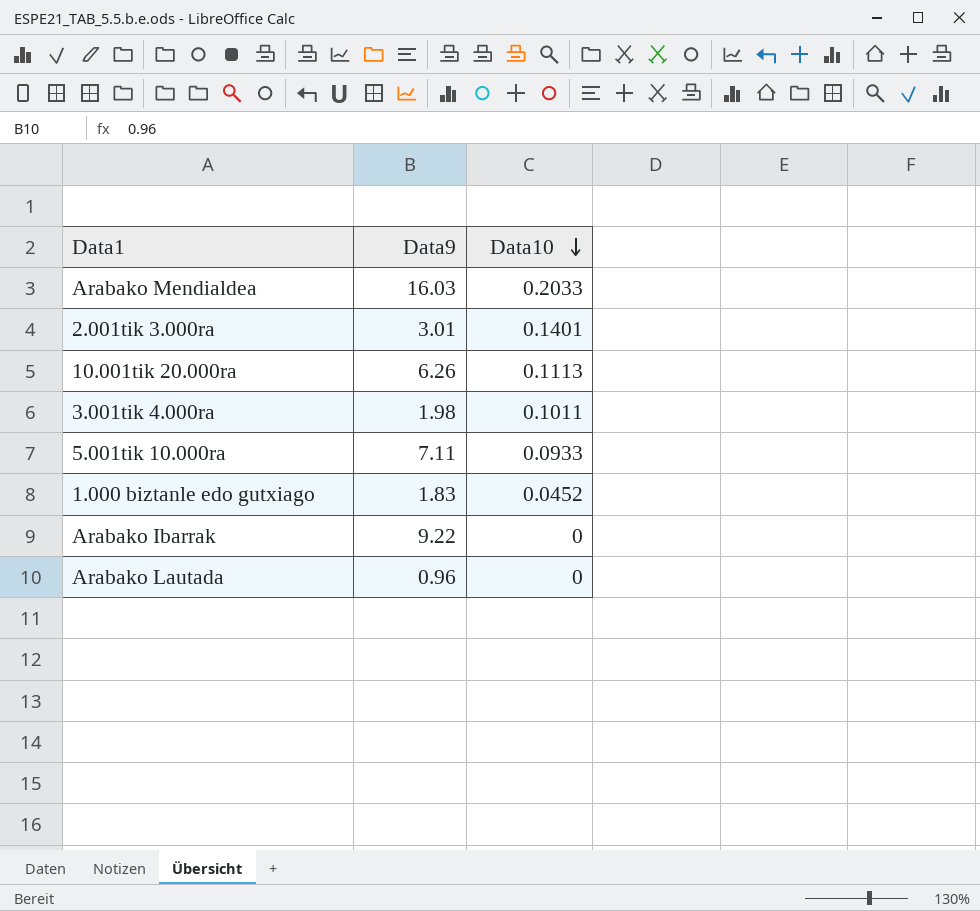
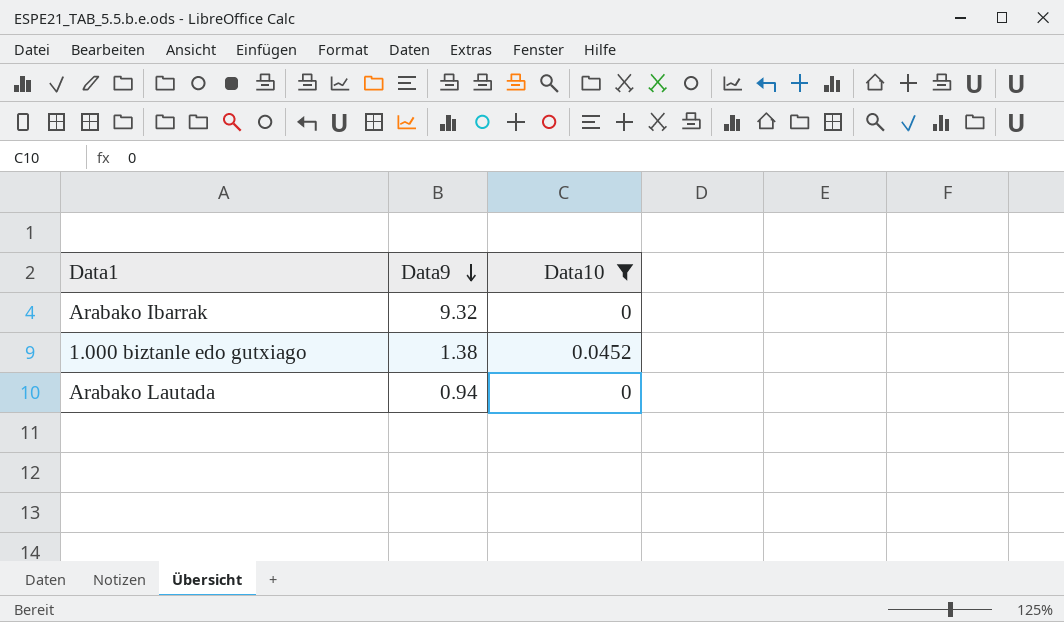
filter: none -> Data10 <= 0.0452
row order: Data10 descending -> Data9 descending
Arabako Ibarrak | Data9: 9.22 -> 9.32
1.000 biztanle edo gutxiago | Data9: 1.83 -> 1.38
Arabako Lautada | Data9: 0.96 -> 0.94

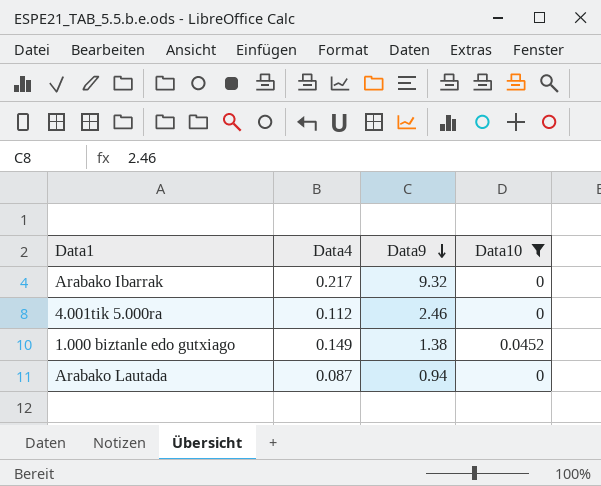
column Data4 | position: none -> 2
row 4.001tik 5.000ra: none -> 0.112 | 2.46 | 0

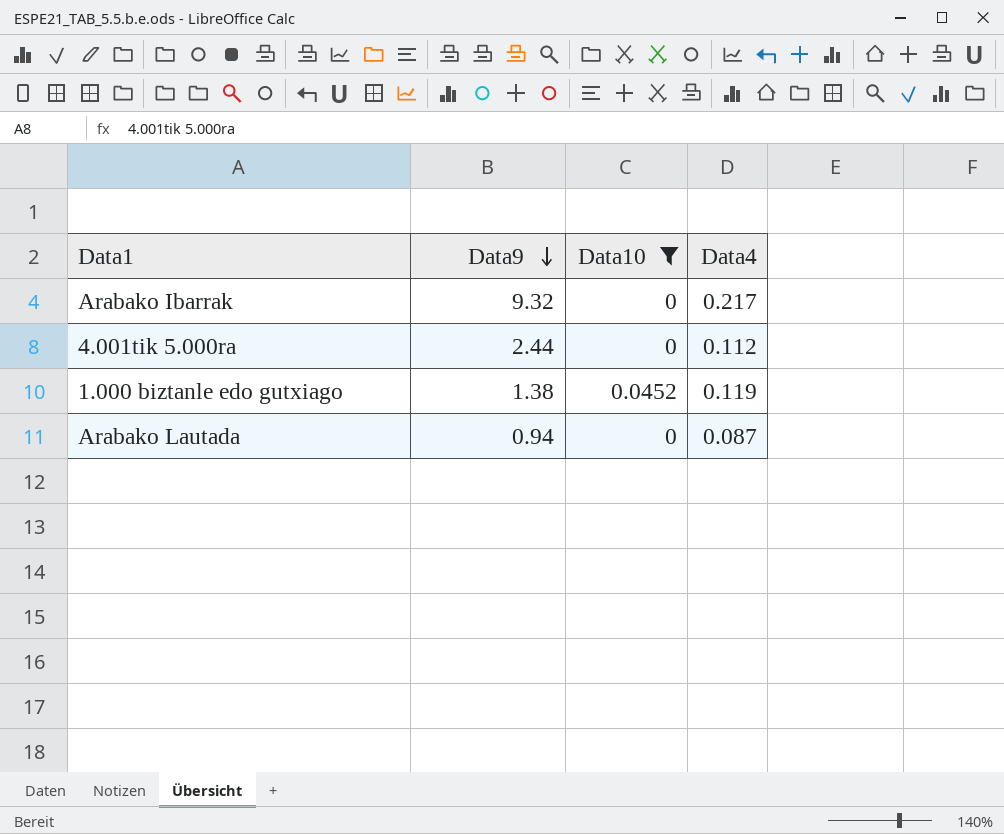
column Data4 | position: 2 -> 4
4.001tik 5.000ra | Data9: 2.46 -> 2.44
1.000 biztanle edo gutxiago | Data4: 0.149 -> 0.119

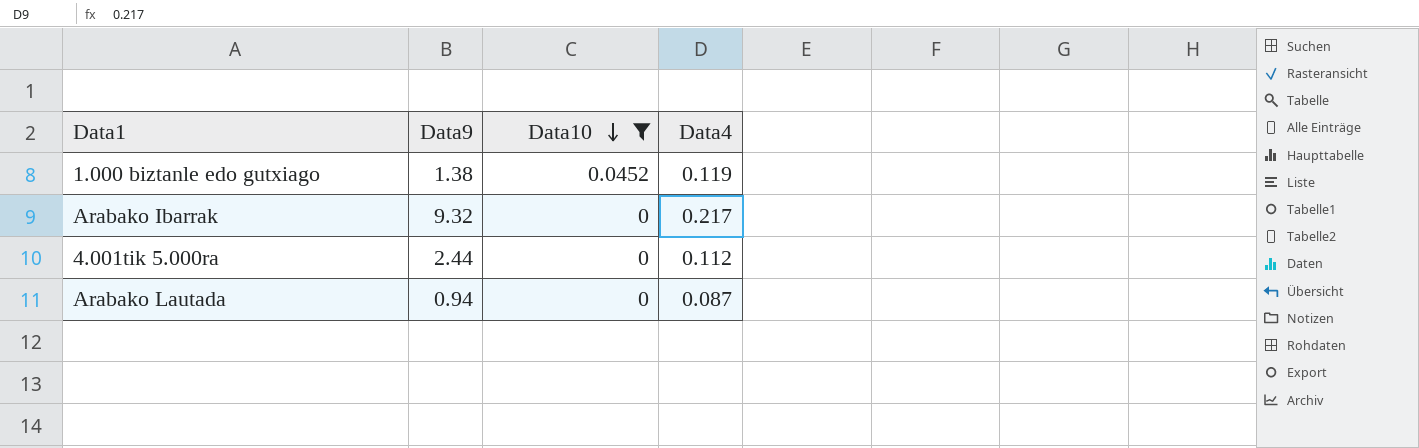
row order: Data9 descending -> Data10 descending

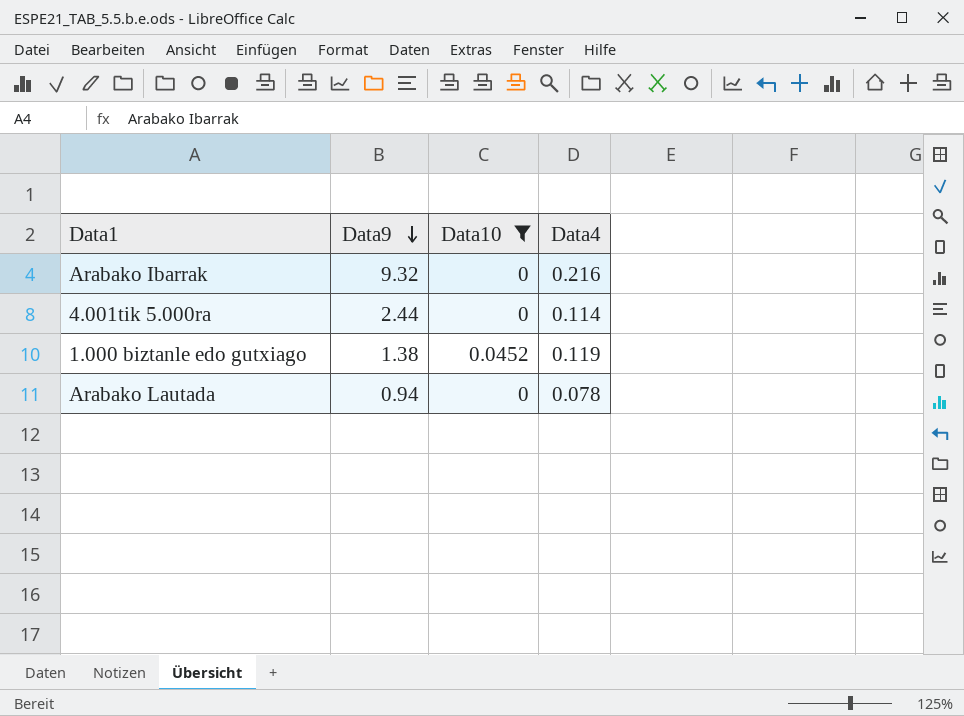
row order: Data10 descending -> Data9 descending
Arabako Ibarrak | Data4: 0.217 -> 0.216
4.001tik 5.000ra | Data4: 0.112 -> 0.114
Arabako Lautada | Data4: 0.087 -> 0.078

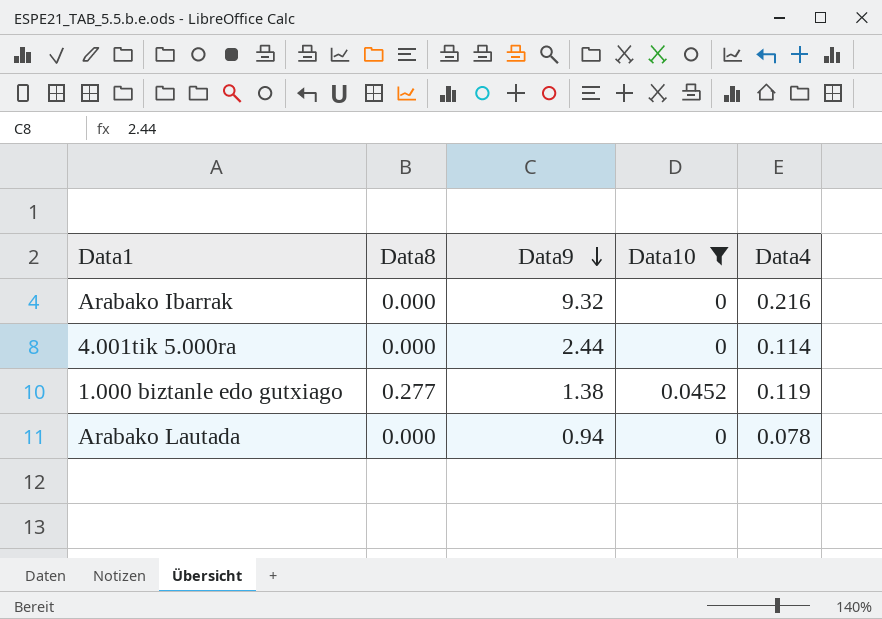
column Data8 | position: none -> 2

